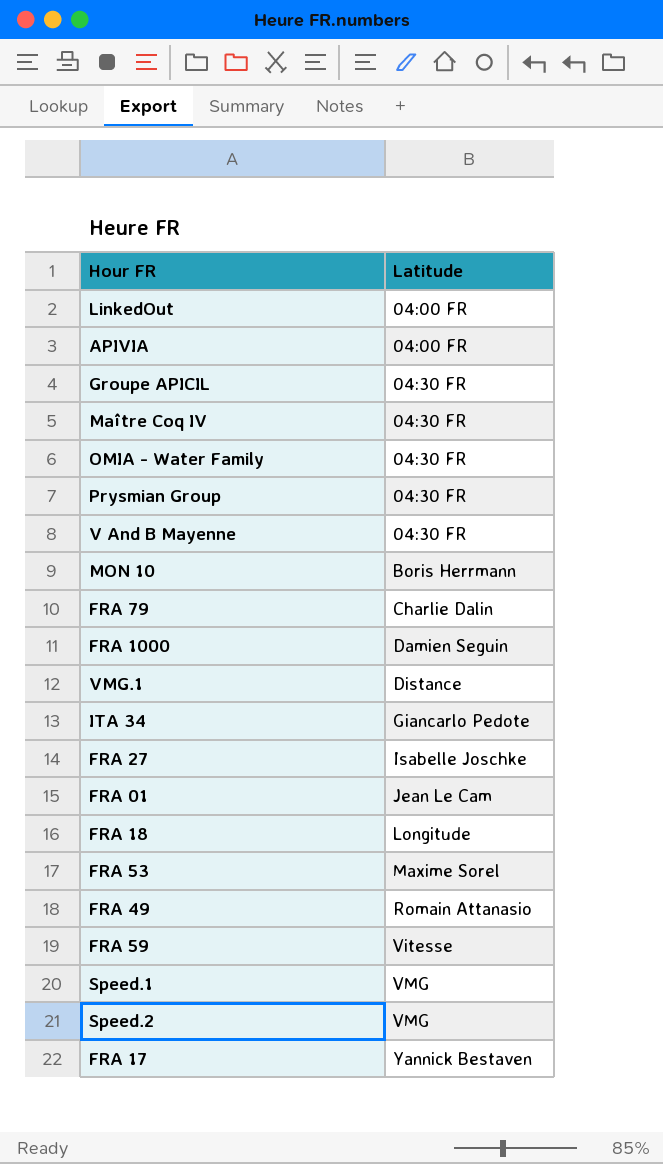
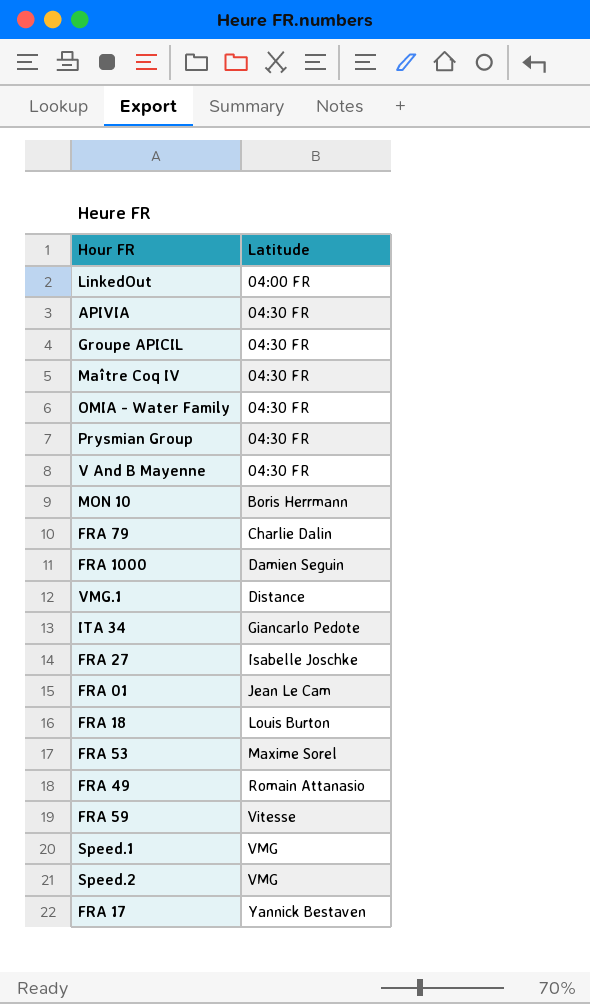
APIVIA | Latitude: 04:00 FR -> 04:30 FR
FRA 18 | Latitude: Longitude -> Louis Burton

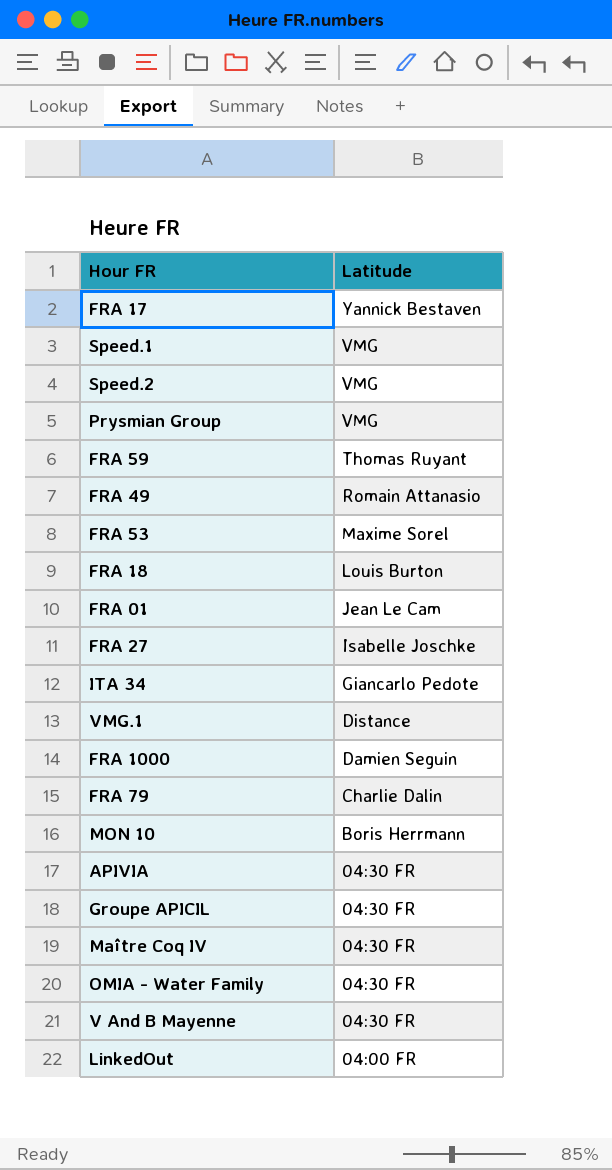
row order: Latitude ascending -> Latitude descending
Prysmian Group | Latitude: 04:30 FR -> VMG
FRA 59 | Latitude: Vitesse -> Thomas Ruyant

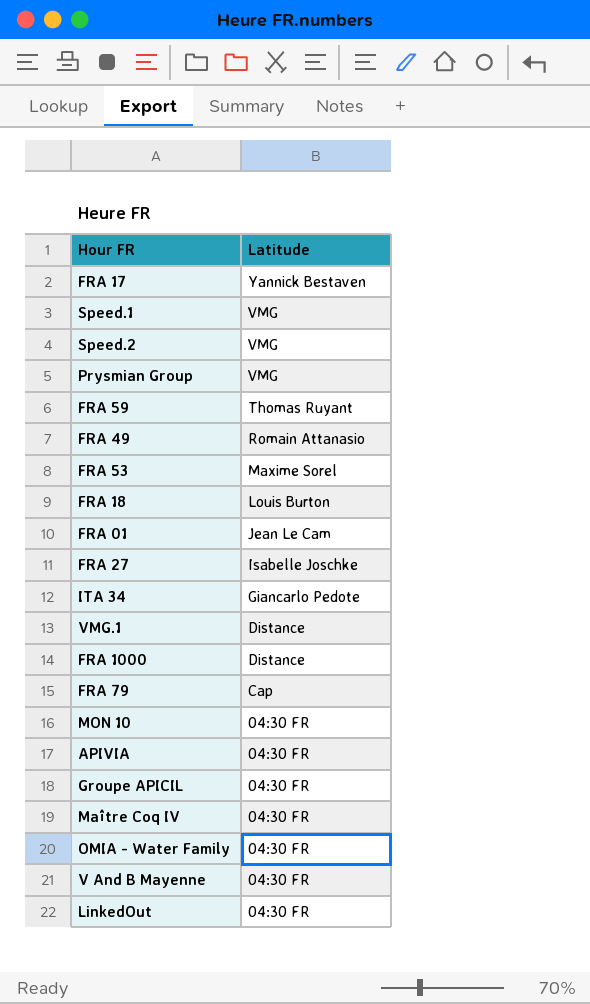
FRA 1000 | Latitude: Damien Seguin -> Distance
FRA 79 | Latitude: Charlie Dalin -> Cap
MON 10 | Latitude: Boris Herrmann -> 04:30 FR
LinkedOut | Latitude: 04:00 FR -> 04:30 FR

